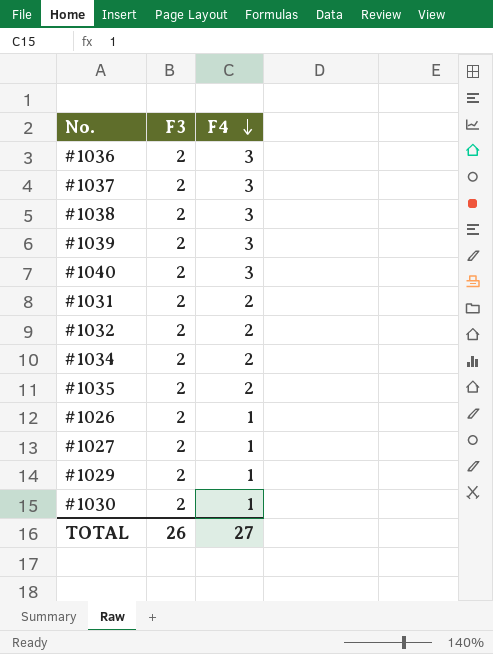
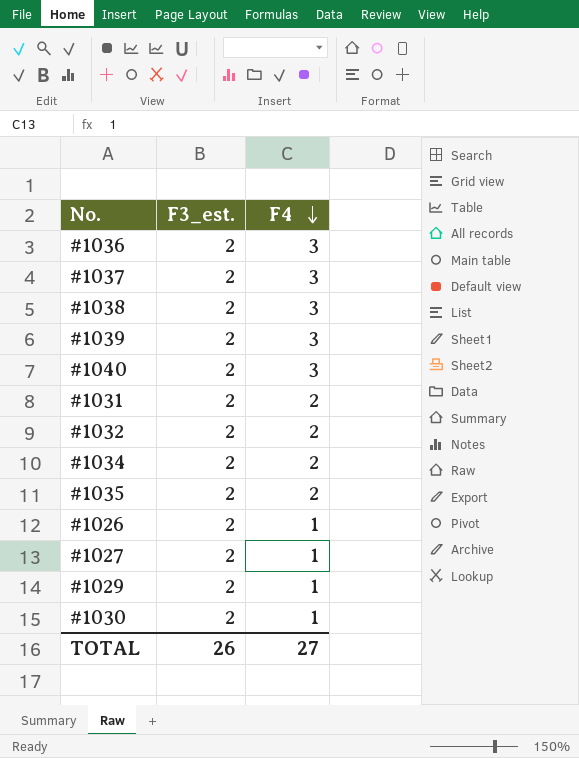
column name: F3 -> F3_est.

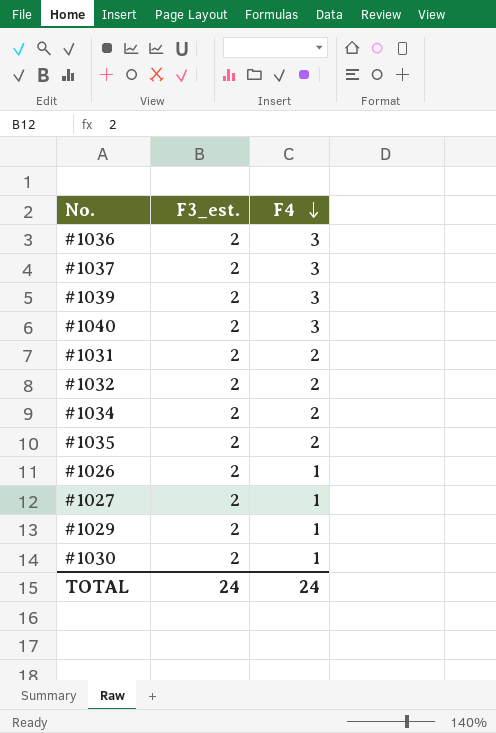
row #1038: 2 | 3 -> none
TOTAL | F3_est.: 26 -> 24
TOTAL | F4: 27 -> 24

